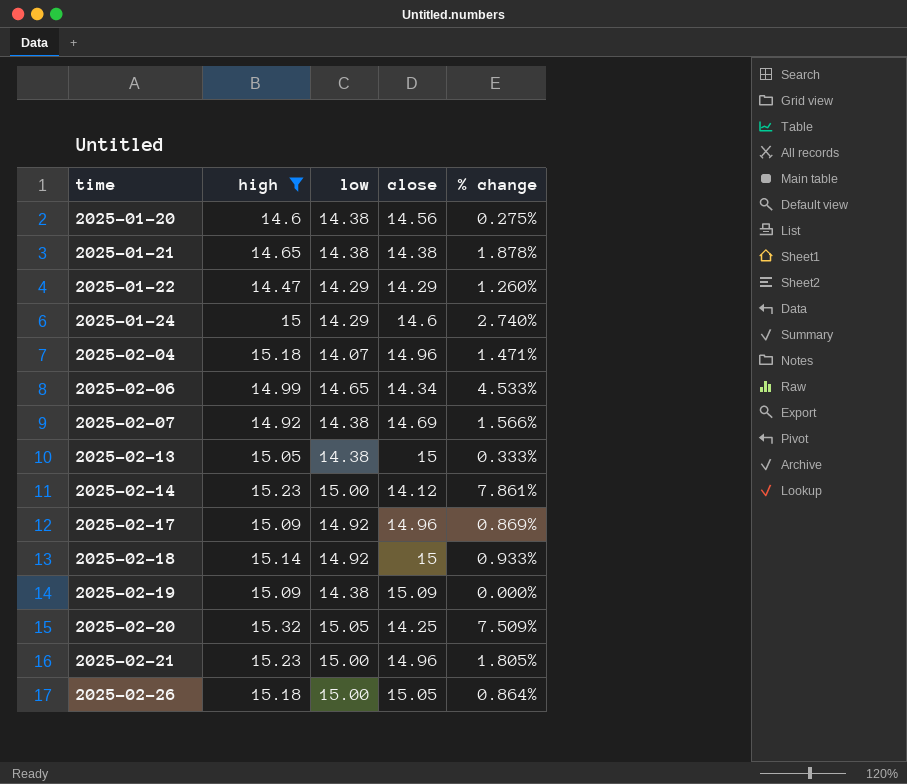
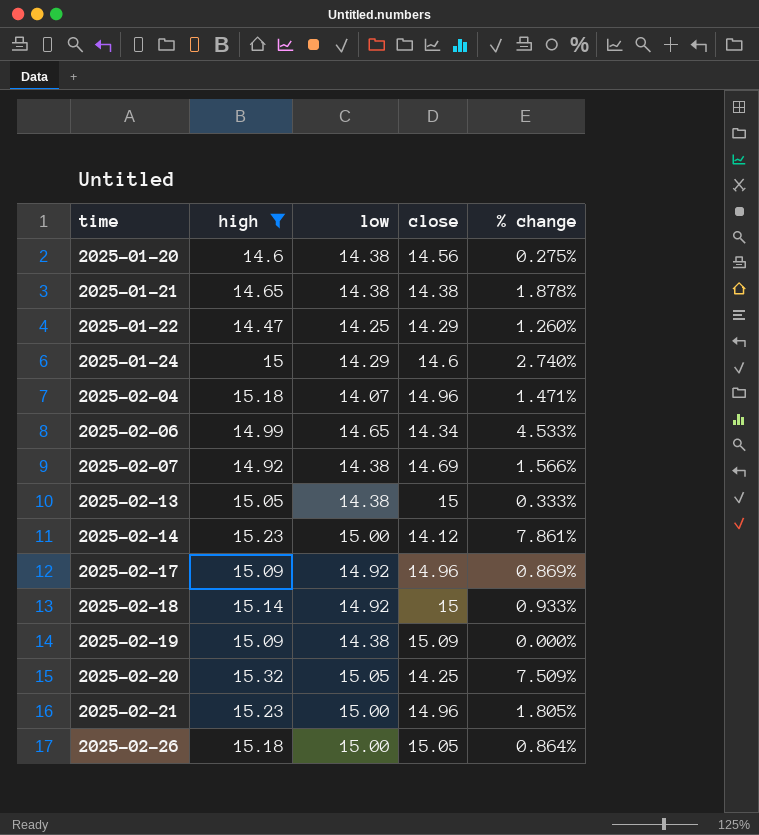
2025-01-22 | low: 14.29 -> 14.25

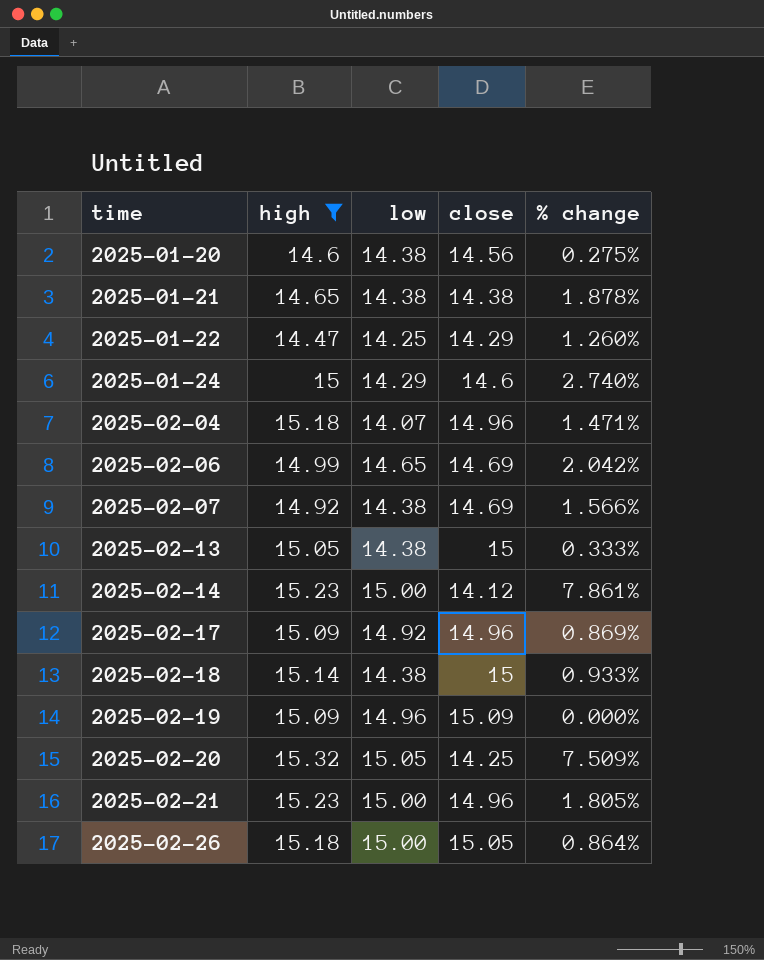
2025-02-06 | close: 14.34 -> 14.69
2025-02-06 | % change: 4.533% -> 2.042%
2025-02-18 | low: 14.92 -> 14.38
2025-02-19 | low: 14.38 -> 14.96

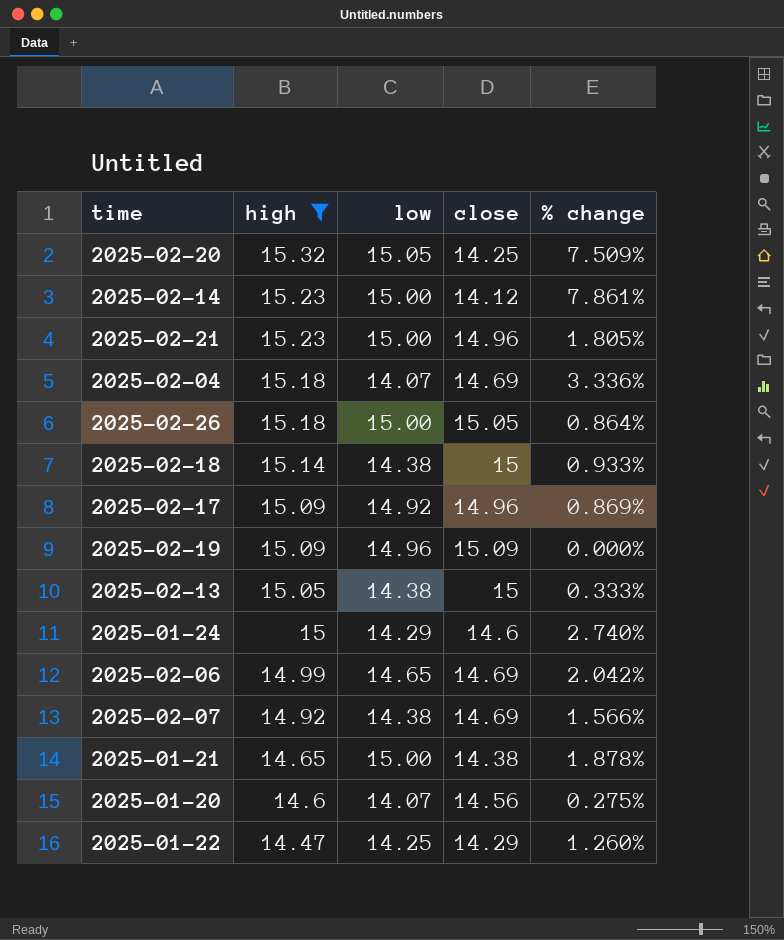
row order: time ascending -> high descending
2025-02-04 | close: 14.96 -> 14.69
2025-02-04 | % change: 1.471% -> 3.336%
2025-01-21 | low: 14.38 -> 15.00
2025-01-20 | low: 14.38 -> 14.07

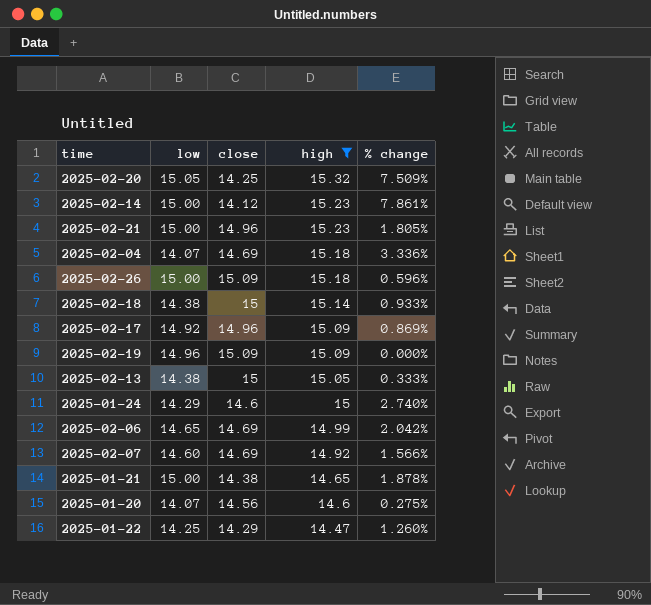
column high | position: 2 -> 4
2025-02-26 | close: 15.05 -> 15.09
2025-02-26 | % change: 0.864% -> 0.596%
2025-02-07 | low: 14.38 -> 14.60

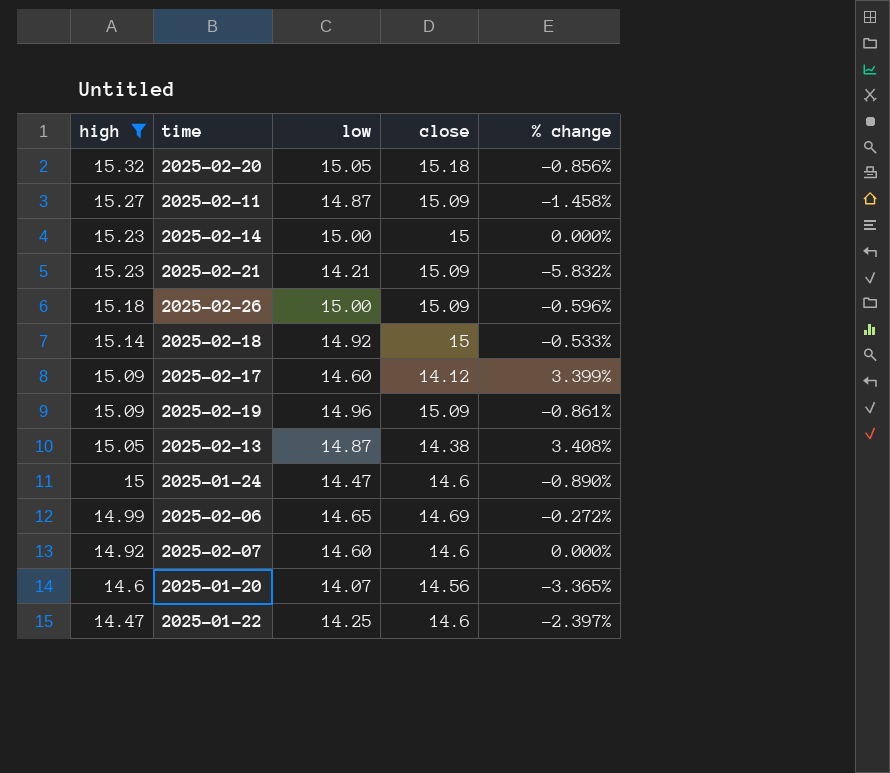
column high | position: 4 -> 1
column % change | formula: ([high] - [close]) / [close] -> ([low] - [close]) / [close]
row 2025-02-04: 14.07 | 14.69 | 15.18 | 3.336% -> none
row 2025-01-21: 15.00 | 14.38 | 14.65 | 1.878% -> none
2025-02-20 | close: 14.25 -> 15.18
row 2025-02-11: none -> 15.27 | 14.87 | 15.09 | -1.458%
2025-02-14 | close: 14.12 -> 15
2025-02-21 | low: 15.00 -> 14.21
2025-02-21 | close: 14.96 -> 15.09
2025-02-18 | low: 14.38 -> 14.92
2025-02-17 | low: 14.92 -> 14.60
2025-02-17 | close: 14.96 -> 14.12
2025-02-13 | low: 14.38 -> 14.87
2025-02-13 | close: 15 -> 14.38
2025-01-24 | low: 14.29 -> 14.47
2025-02-07 | close: 14.69 -> 14.6
2025-01-22 | close: 14.29 -> 14.6

